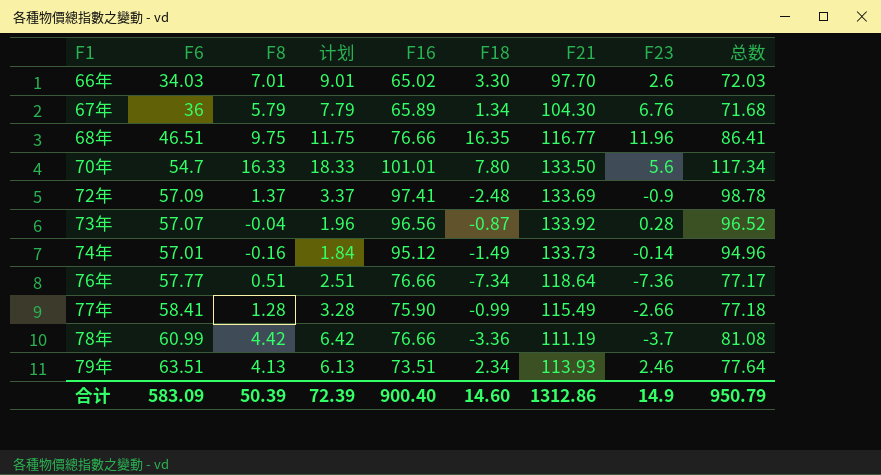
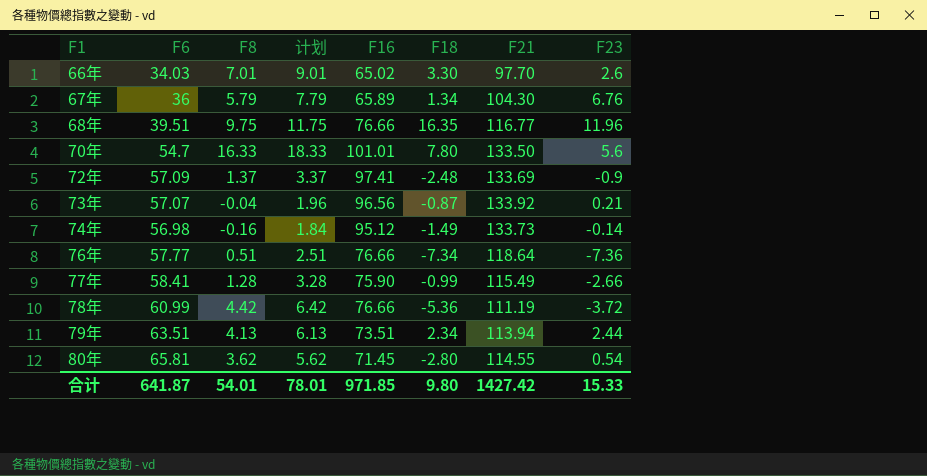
column 总数 | formula: [F8] + [F16] -> none
68年 | F6: 46.51 -> 39.51
73年 | F23: 0.28 -> 0.21
74年 | F6: 57.01 -> 56.98
78年 | F18: -3.36 -> -5.36
78年 | F23: -3.7 -> -3.72
79年 | F21: 113.93 -> 113.94
79年 | F23: 2.46 -> 2.44
row 80年: none -> 65.81 | 3.62 | 5.62 | 71.45 | -2.80 | 114.55 | 0.54
合计 | F6: 583.09 -> 641.87
合计 | F8: 50.39 -> 54.01
合计 | 计划: 72.39 -> 78.01
合计 | F16: 900.40 -> 971.85
合计 | F18: 14.60 -> 9.80
合计 | F21: 1312.86 -> 1427.42
合计 | F23: 14.9 -> 15.33

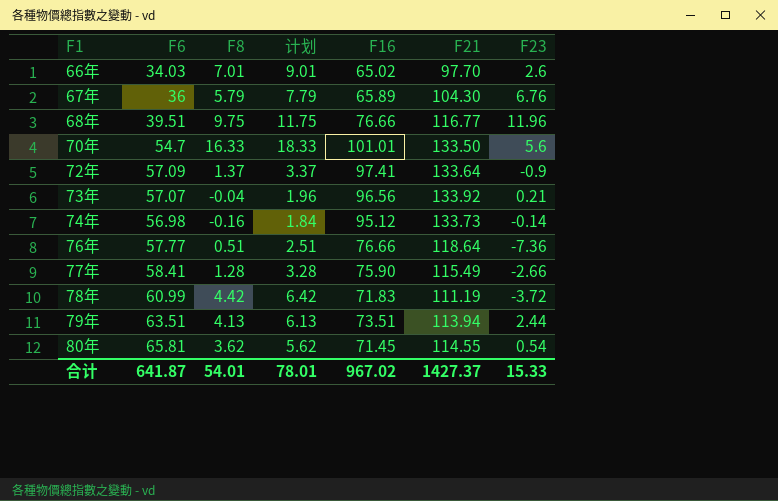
column F18 | position: 6 -> none
72年 | F21: 133.69 -> 133.64
78年 | F16: 76.66 -> 71.83
合计 | F16: 971.85 -> 967.02
合计 | F21: 1427.42 -> 1427.37

